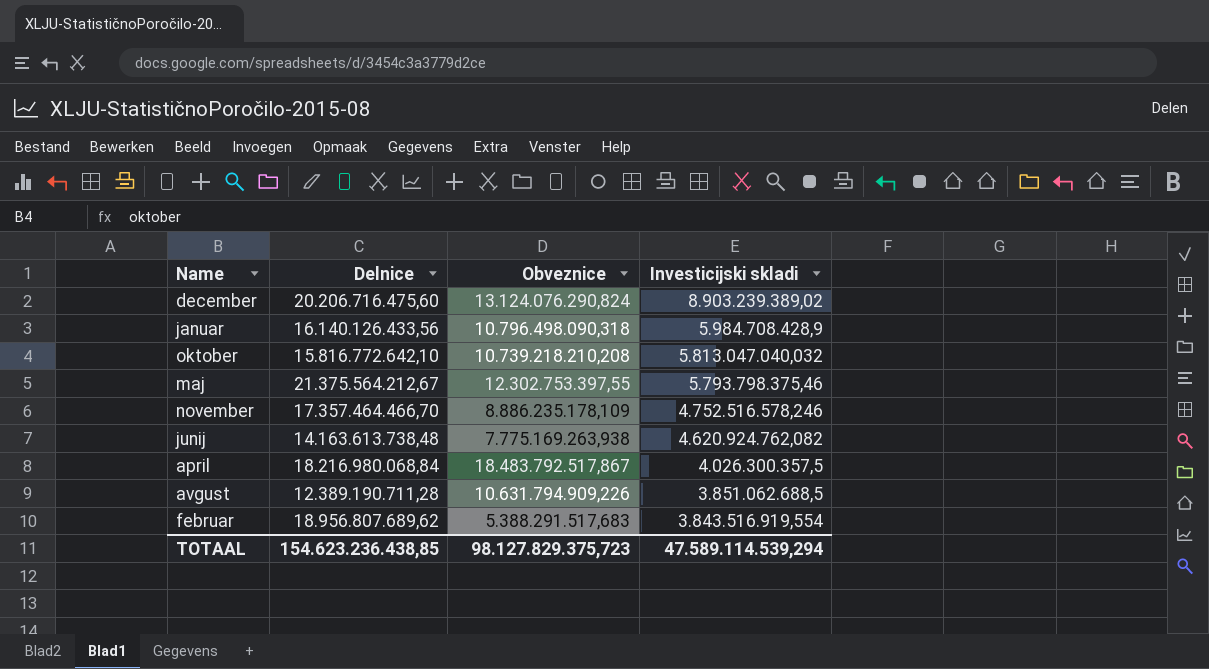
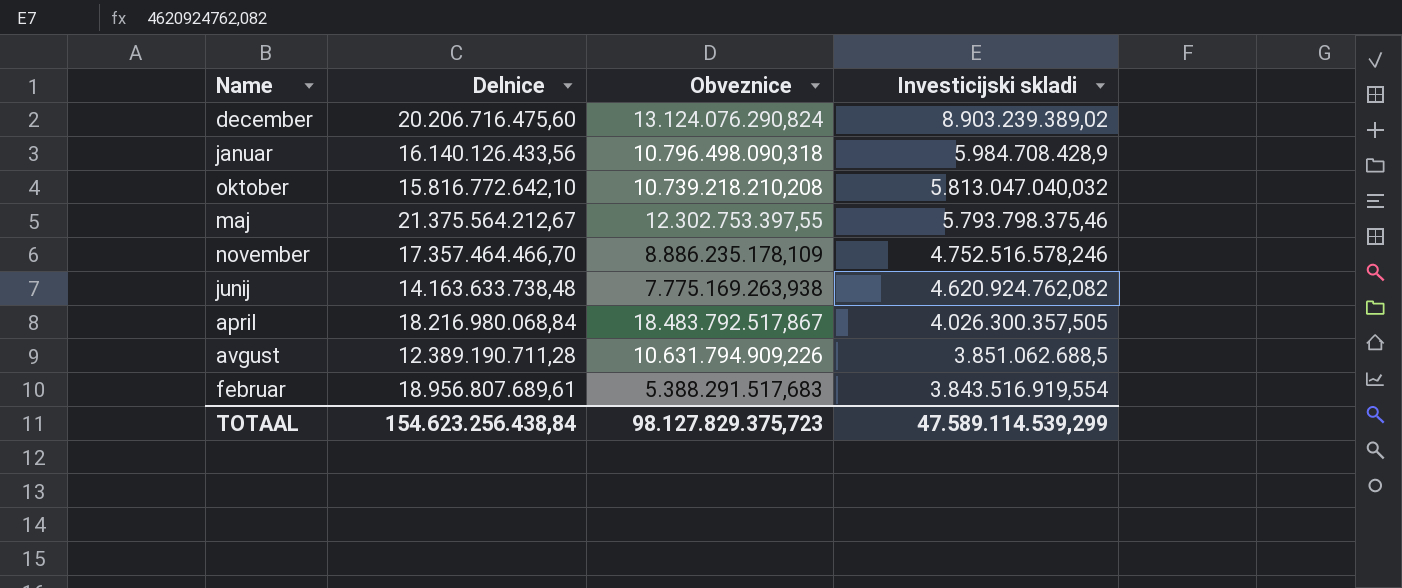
junij | Delnice: 14.163.613.738,48 -> 14.163.633.738,48
april | Investicijski skladi: 4.026.300.357,5 -> 4.026.300.357,505
februar | Delnice: 18.956.807.689,62 -> 18.956.807.689,61
TOTAAL | Delnice: 154.623.236.438,85 -> 154.623.256.438,84
TOTAAL | Investicijski skladi: 47.589.114.539,294 -> 47.589.114.539,299

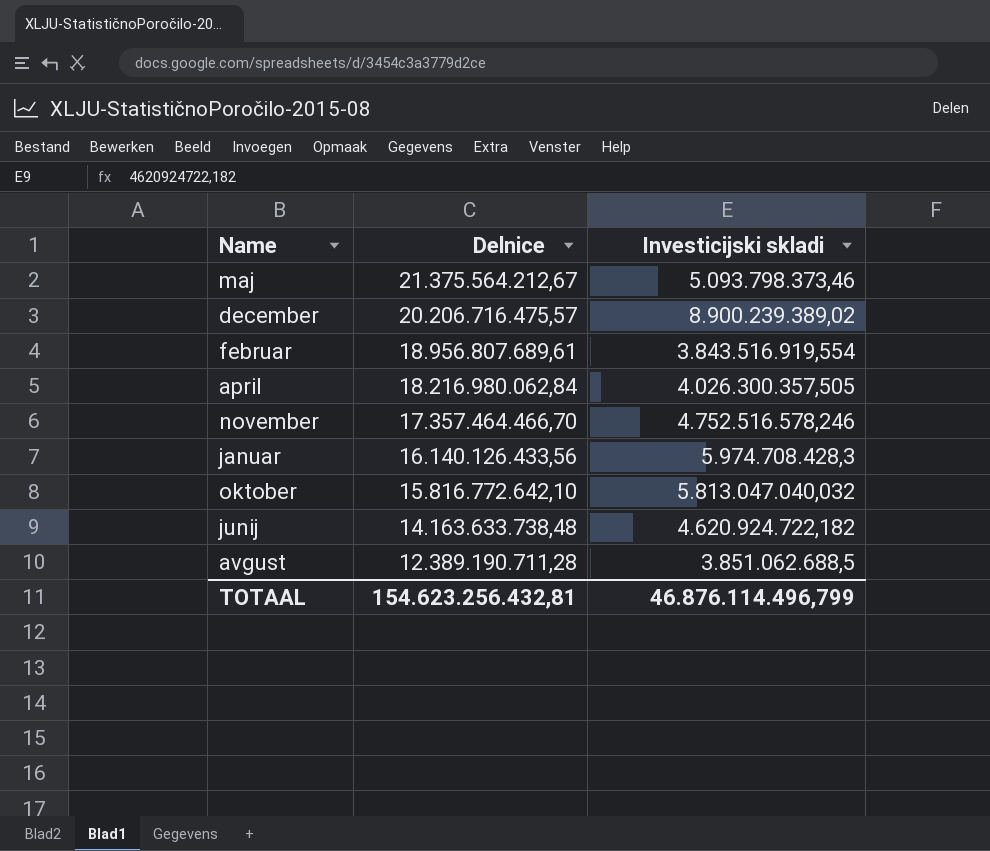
row order: Investicijski skladi descending -> Delnice descending
column Obveznice | position: 3 -> none
maj | Investicijski skladi: 5.793.798.375,46 -> 5.093.798.373,46
december | Delnice: 20.206.716.475,60 -> 20.206.716.475,57
december | Investicijski skladi: 8.903.239.389,02 -> 8.900.239.389,02
april | Delnice: 18.216.980.068,84 -> 18.216.980.062,84
januar | Investicijski skladi: 5.984.708.428,9 -> 5.974.708.428,3
junij | Investicijski skladi: 4.620.924.762,082 -> 4.620.924.722,182
TOTAAL | Delnice: 154.623.256.438,84 -> 154.623.256.432,81
TOTAAL | Investicijski skladi: 47.589.114.539,299 -> 46.876.114.496,799

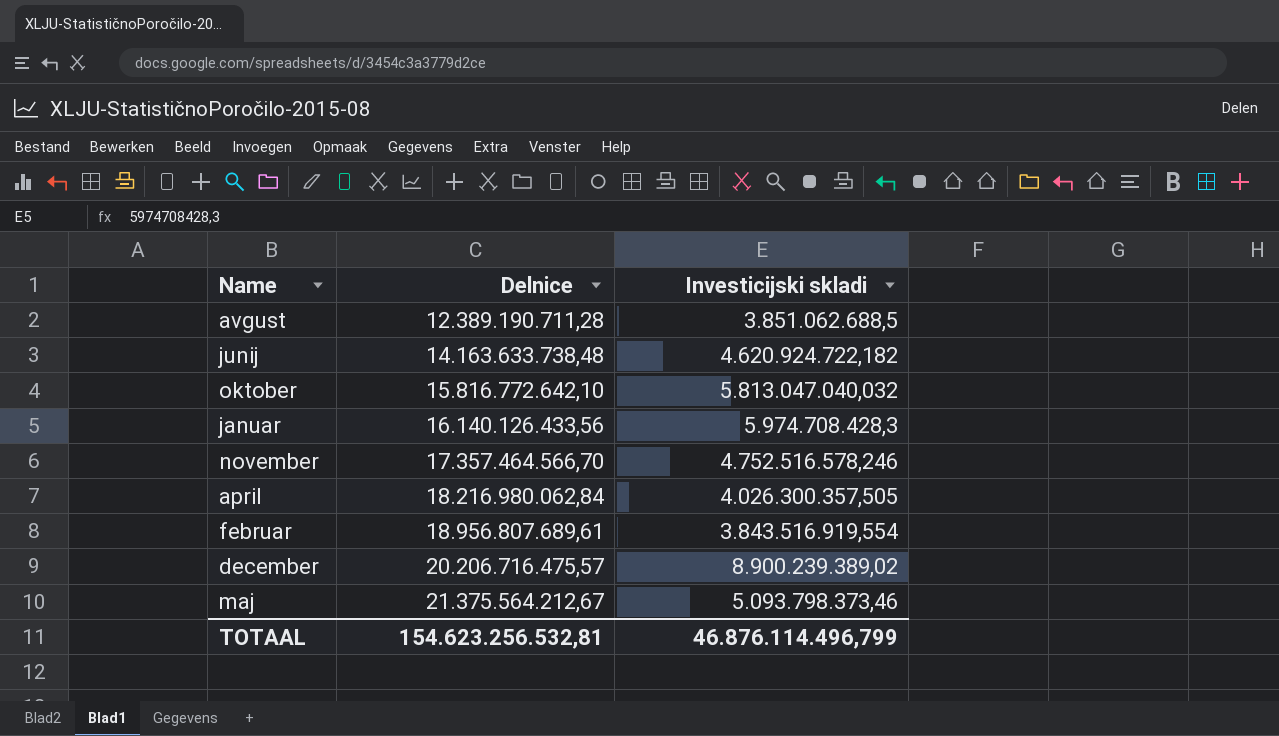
row order: Delnice descending -> Delnice ascending
november | Delnice: 17.357.464.466,70 -> 17.357.464.566,70
TOTAAL | Delnice: 154.623.256.432,81 -> 154.623.256.532,81

